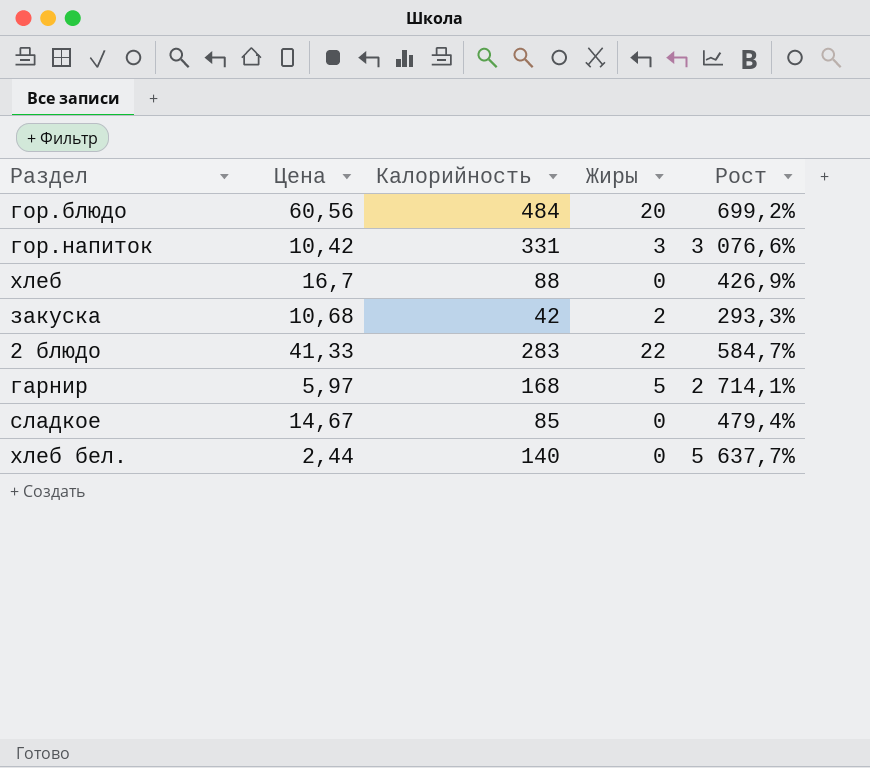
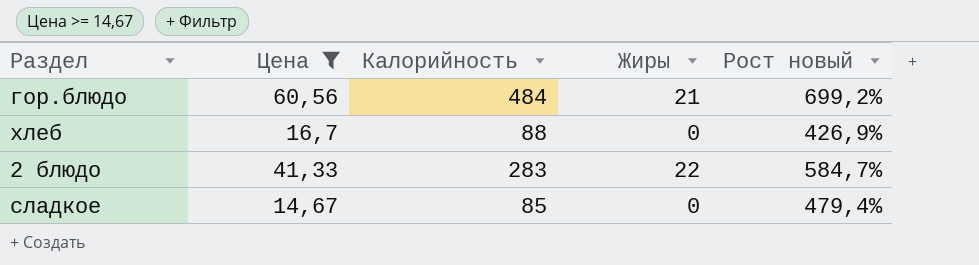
filter: none -> Цена >= 14,67
column name: Рост -> Рост новый
гор.блюдо | Жиры: 20 -> 21

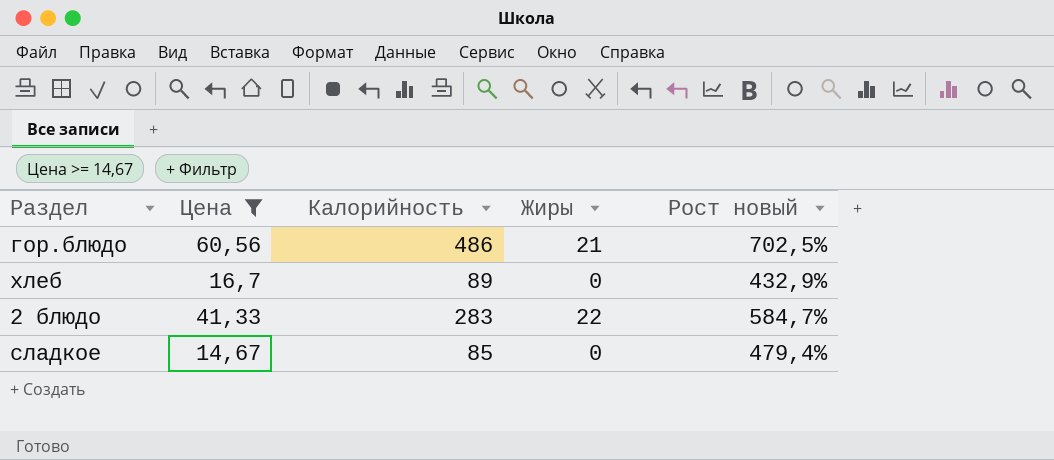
гор.блюдо | Калорийность: 484 -> 486
гор.блюдо | Рост новый: 699,2% -> 702,5%
хлеб | Калорийность: 88 -> 89
хлеб | Рост новый: 426,9% -> 432,9%

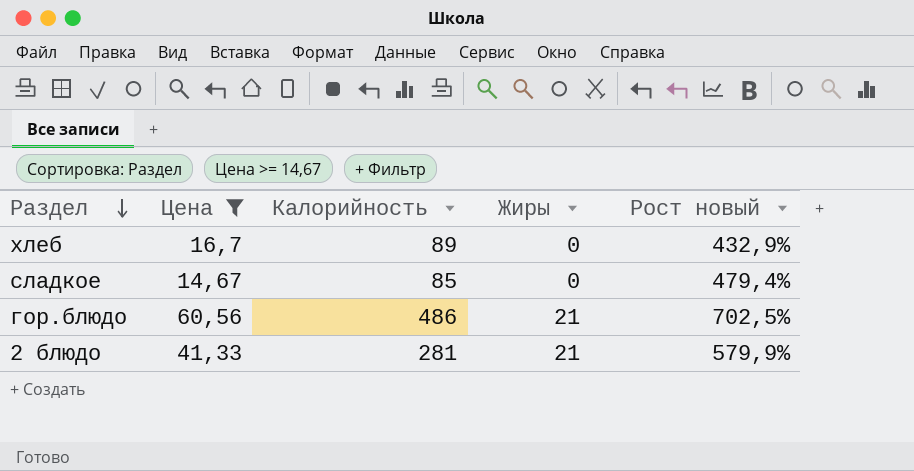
row order: none -> Раздел descending
2 блюдо | Калорийность: 283 -> 281
2 блюдо | Жиры: 22 -> 21
2 блюдо | Рост новый: 584,7% -> 579,9%

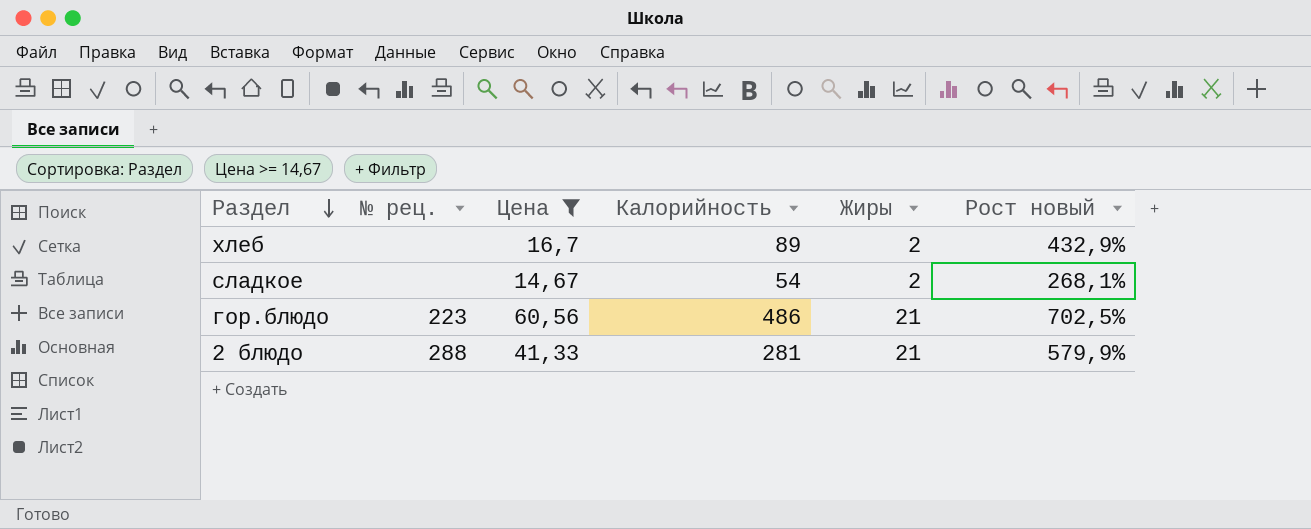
column № рец. | position: none -> 2
хлеб | Жиры: 0 -> 2
сладкое | Калорийность: 85 -> 54
сладкое | Жиры: 0 -> 2
сладкое | Рост новый: 479,4% -> 268,1%

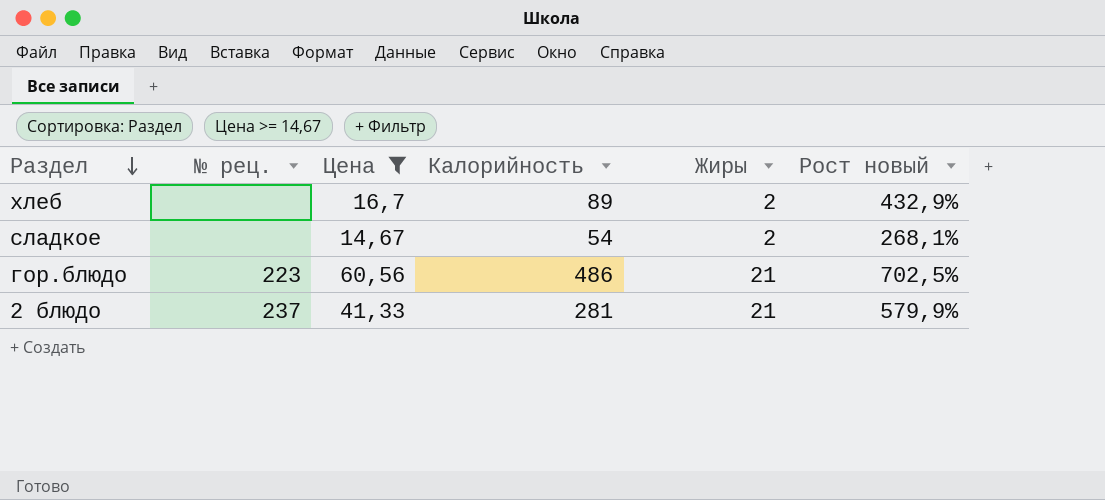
2 блюдо | № рец.: 288 -> 237

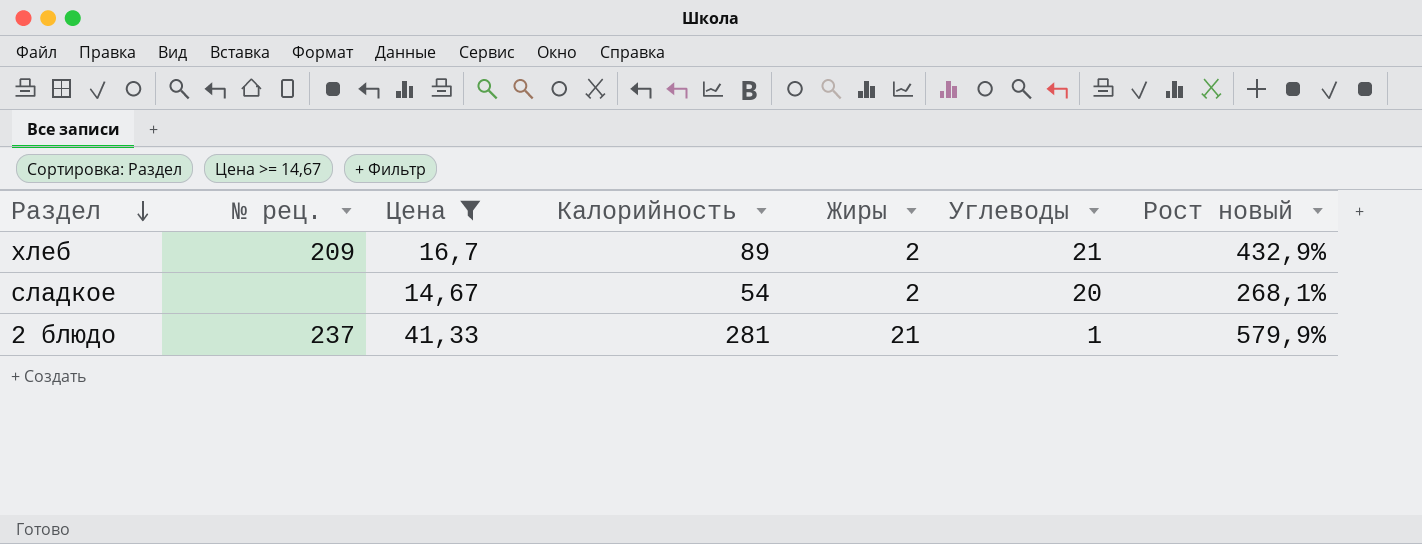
column Углеводы | position: none -> 6
row гор.блюдо: 223 | 60,56 | 486 | 21 | 702,5% -> none
хлеб | № рец.: none -> 209

